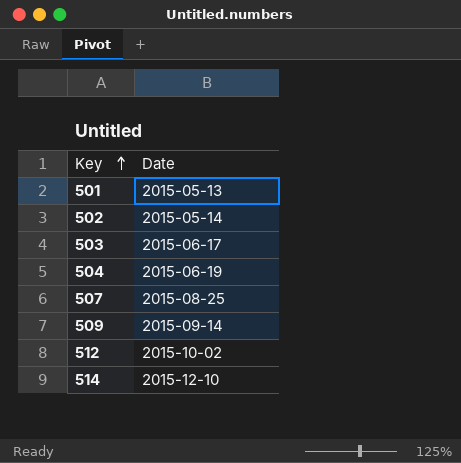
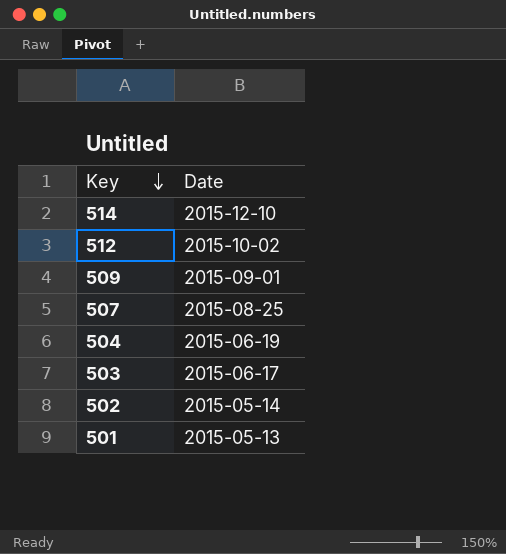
row order: Key ascending -> Key descending
509 | Date: 2015-09-14 -> 2015-09-01

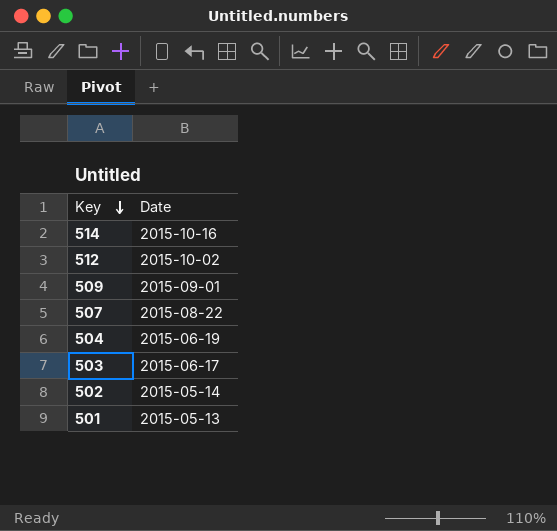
514 | Date: 2015-12-10 -> 2015-10-16
507 | Date: 2015-08-25 -> 2015-08-22

